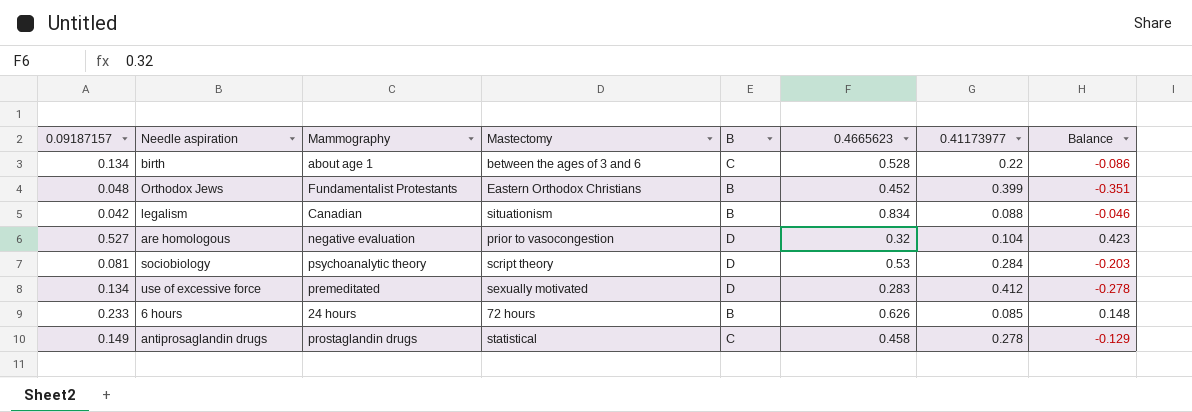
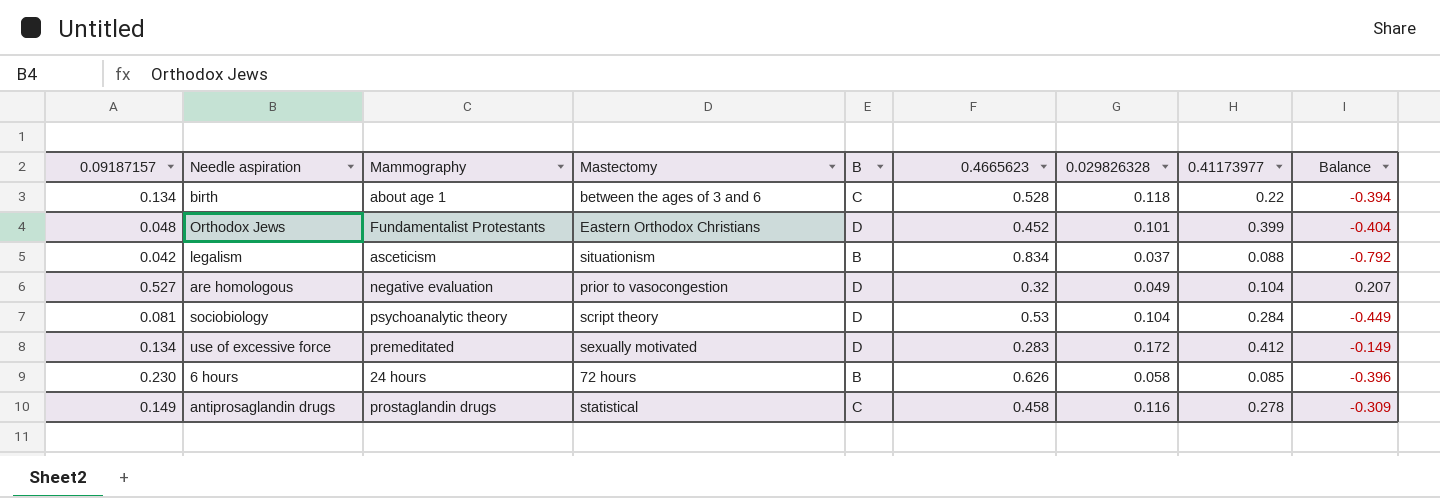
column 0.029826328 | position: none -> 7
column Balance | formula: [0.09187157] - [0.41173977] -> [0.09187157] - [0.4665623]
Orthodox Jews | B: B -> D
legalism | Mammography: Canadian -> asceticism
6 hours | 0.09187157: 0.233 -> 0.230

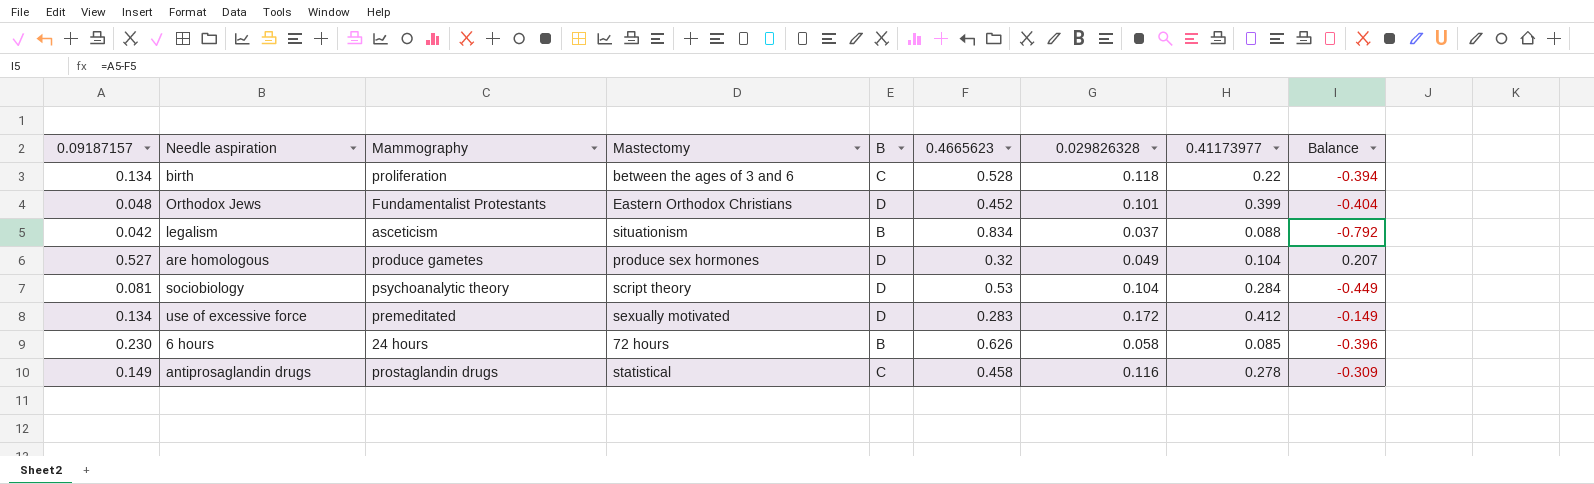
birth | Mammography: about age 1 -> proliferation
are homologous | Mammography: negative evaluation -> produce gametes
are homologous | Mastectomy: prior to vasocongestion -> produce sex hormones

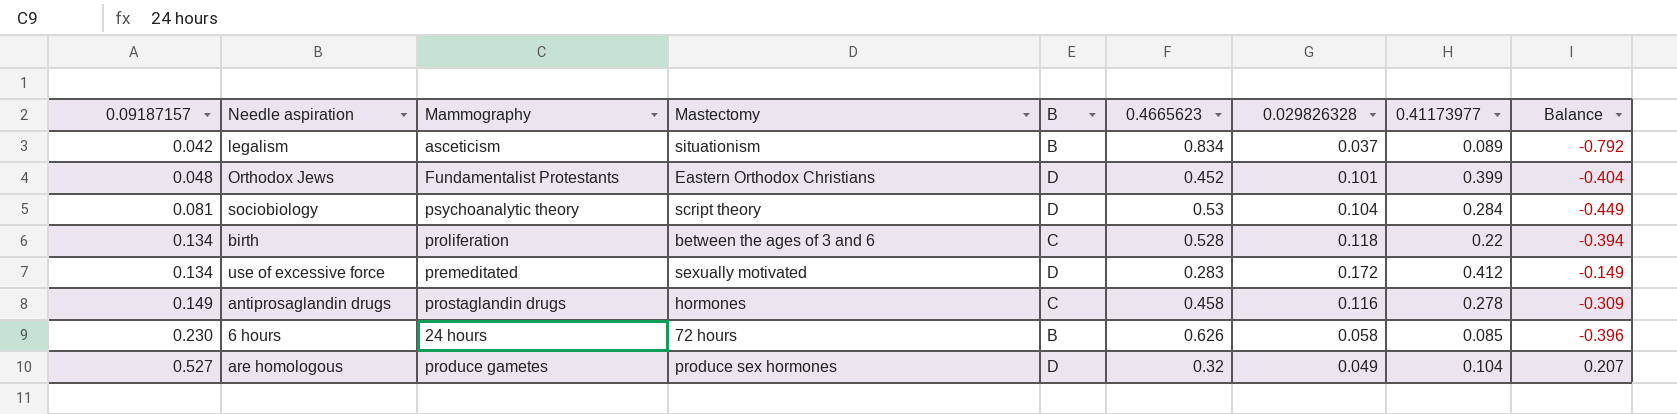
row order: none -> 0.09187157 ascending
legalism | 0.41173977: 0.088 -> 0.089
antiprosaglandin drugs | Mastectomy: statistical -> hormones

